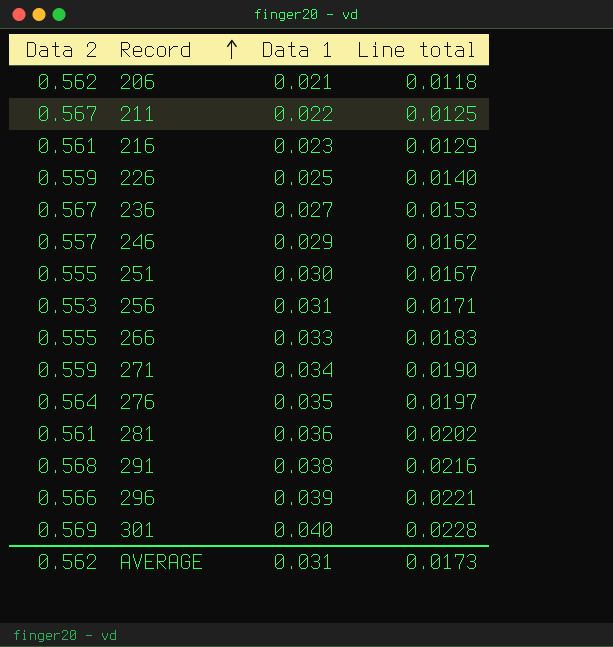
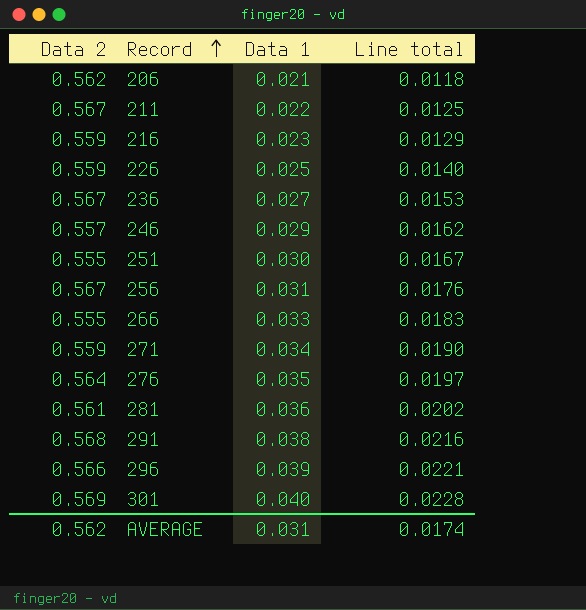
216 | Data 2: 0.561 -> 0.559
256 | Data 2: 0.553 -> 0.567
256 | Line total: 0.0171 -> 0.0176
AVERAGE | Line total: 0.0173 -> 0.0174

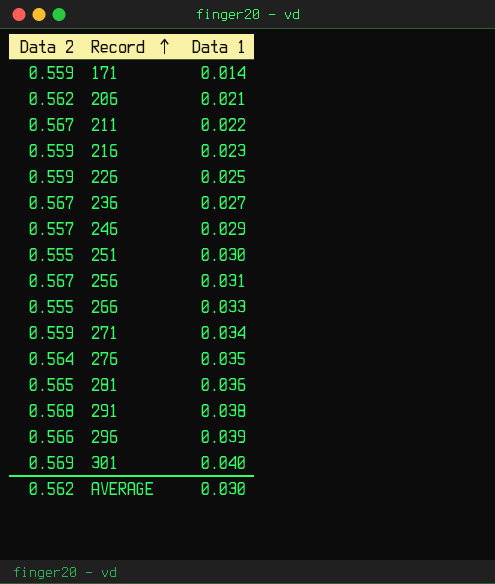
column Line total | formula: [Data 2] * [Data 1] -> none
row 171: none -> 0.559 | 0.014
281 | Data 2: 0.561 -> 0.565
AVERAGE | Data 1: 0.031 -> 0.030

